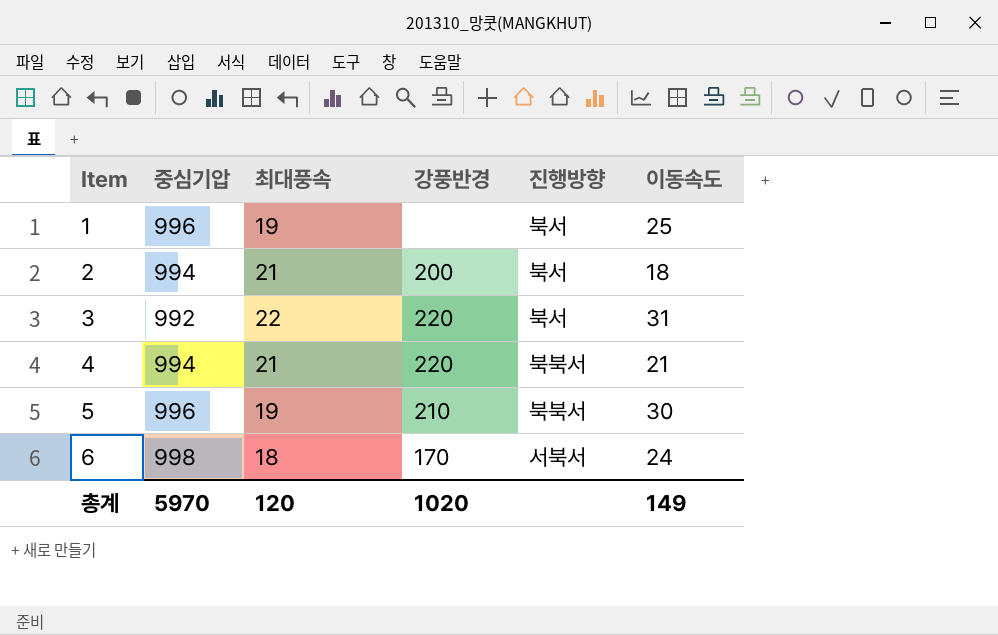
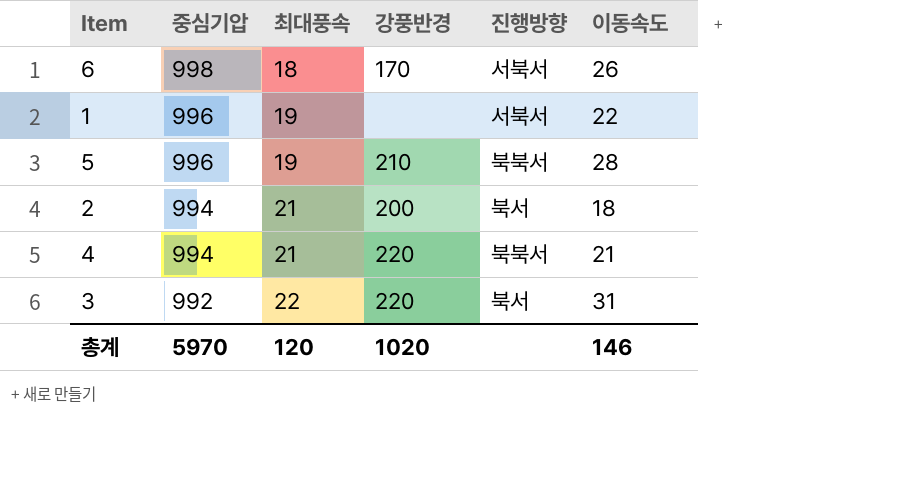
row order: Item ascending -> 중심기압 descending
6 | 이동속도: 24 -> 26
1 | 진행방향: 북서 -> 서북서
1 | 이동속도: 25 -> 22
5 | 이동속도: 30 -> 28
총계 | 이동속도: 149 -> 146

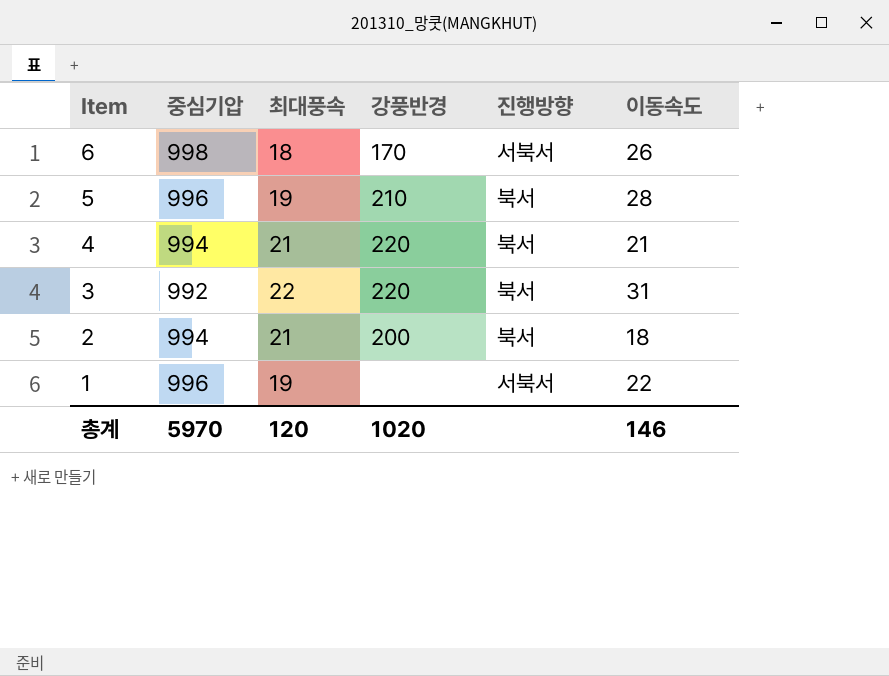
row order: 중심기압 descending -> Item descending
5 | 진행방향: 북북서 -> 북서
4 | 진행방향: 북북서 -> 북서

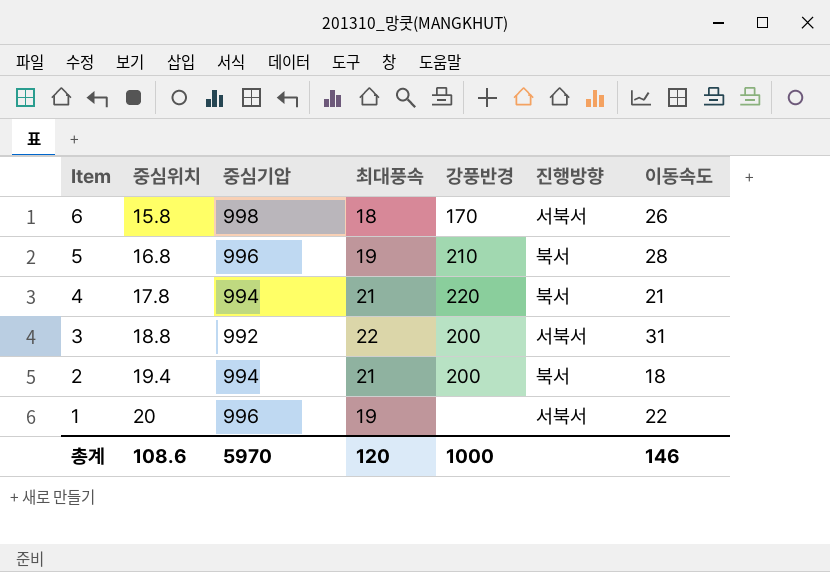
column 중심위치 | position: none -> 2
3 | 강풍반경: 220 -> 200
3 | 진행방향: 북서 -> 서북서
총계 | 강풍반경: 1020 -> 1000

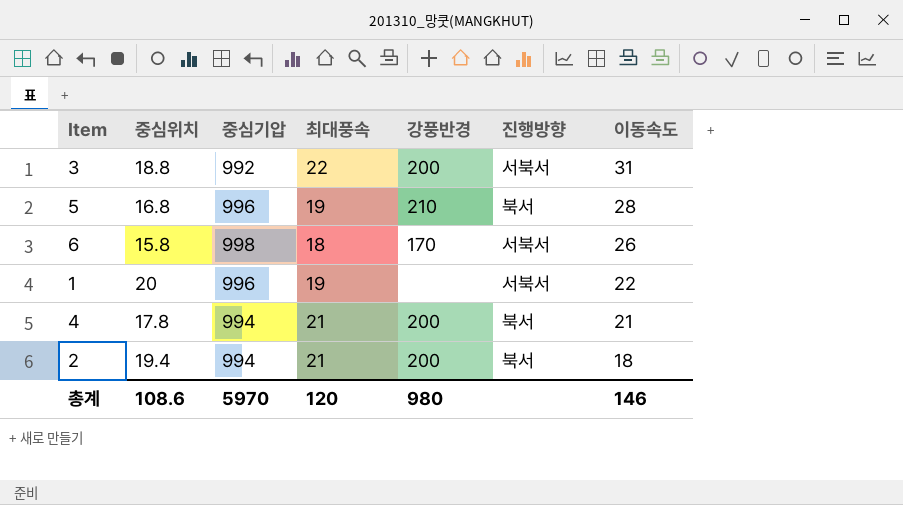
row order: Item descending -> 이동속도 descending
4 | 강풍반경: 220 -> 200
총계 | 강풍반경: 1000 -> 980

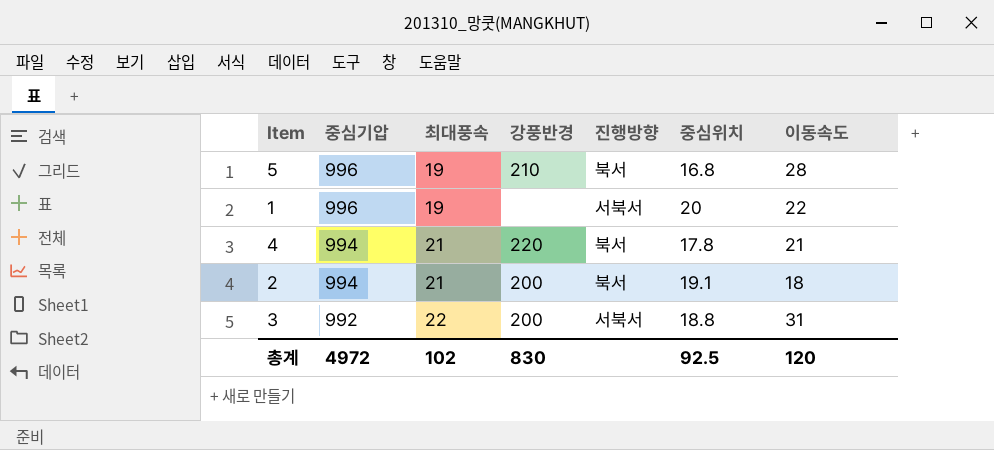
row order: 이동속도 descending -> 중심기압 descending
column 중심위치 | position: 2 -> 6
row 6: 15.8 | 998 | 18 | 170 | 서북서 | 26 -> none
4 | 강풍반경: 200 -> 220
2 | 중심위치: 19.4 -> 19.1
총계 | 중심기압: 5970 -> 4972
총계 | 최대풍속: 120 -> 102
총계 | 강풍반경: 980 -> 830
총계 | 중심위치: 108.6 -> 92.5
총계 | 이동속도: 146 -> 120

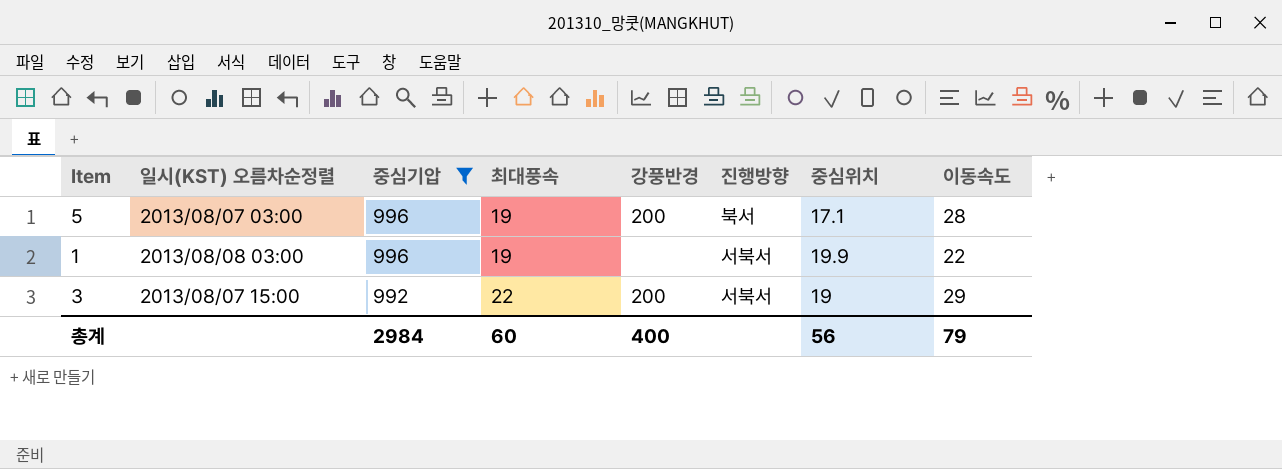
filter: none -> 중심기압 != 994
column 일시(KST) 오름차순정렬 | position: none -> 2
5 | 강풍반경: 210 -> 200
5 | 중심위치: 16.8 -> 17.1
1 | 중심위치: 20 -> 19.9
3 | 중심위치: 18.8 -> 19
3 | 이동속도: 31 -> 29
총계 | 중심기압: 4972 -> 2984
총계 | 최대풍속: 102 -> 60
총계 | 강풍반경: 830 -> 400
총계 | 중심위치: 92.5 -> 56
총계 | 이동속도: 120 -> 79

